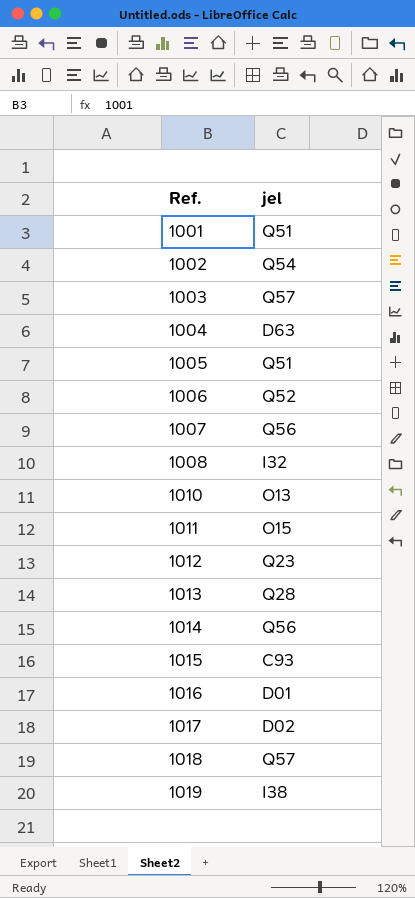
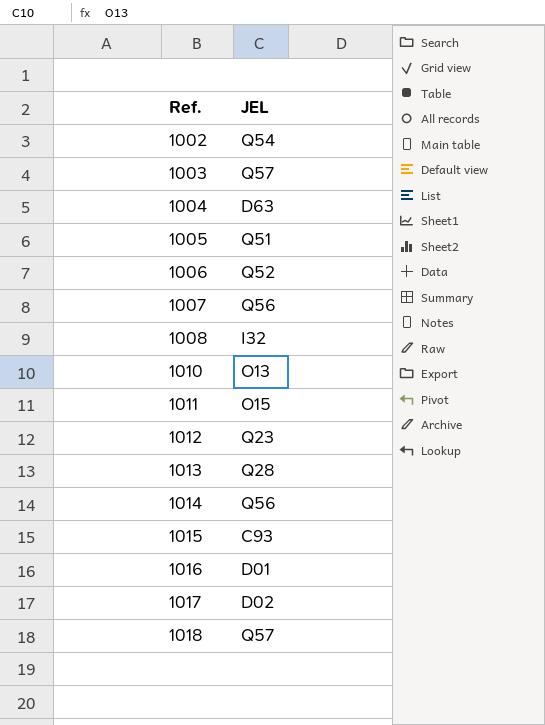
column name: jel -> JEL
row 1001: Q51 -> none
row 1019: I38 -> none

